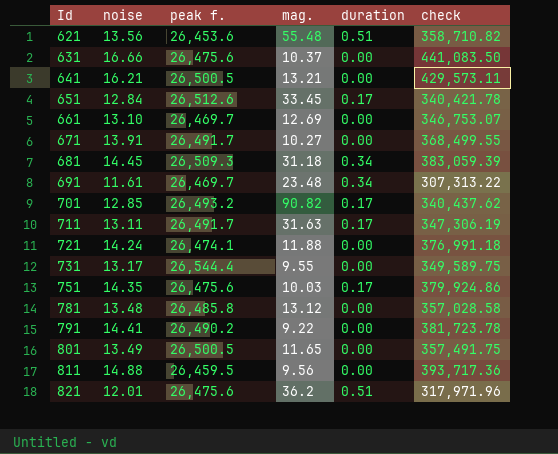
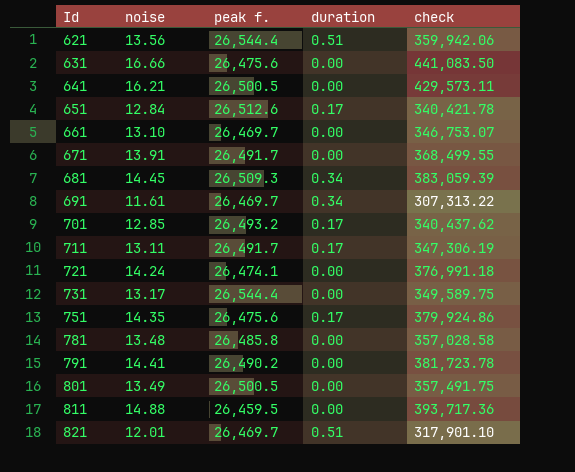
column mag. | position: 4 -> none
621 | peak f.: 26,453.6 -> 26,544.4
621 | check: 358,710.82 -> 359,942.06
821 | peak f.: 26,475.6 -> 26,469.7
821 | check: 317,971.96 -> 317,901.10

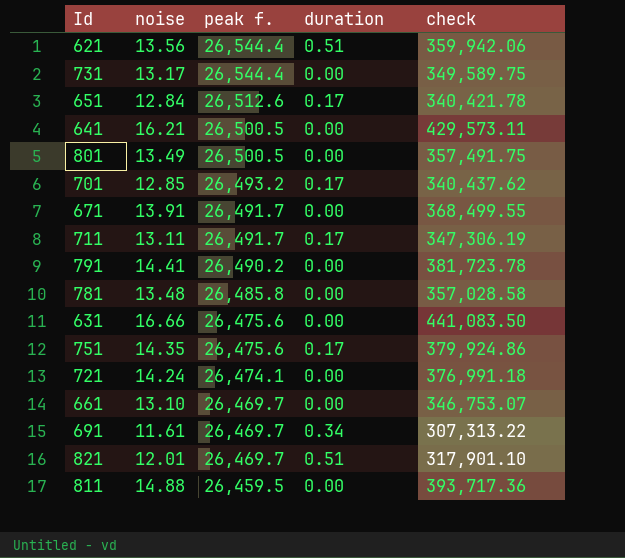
row order: Id ascending -> peak f. descending
row 681: 14.45 | 26,509.3 | 0.34 | 383,059.39 -> none

